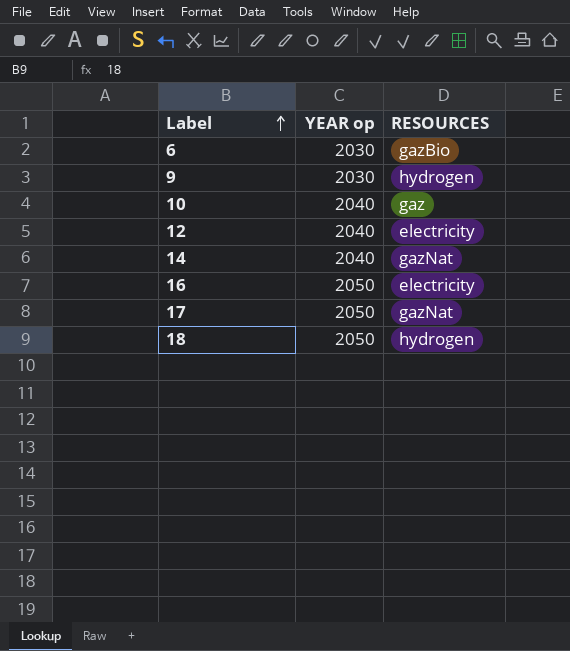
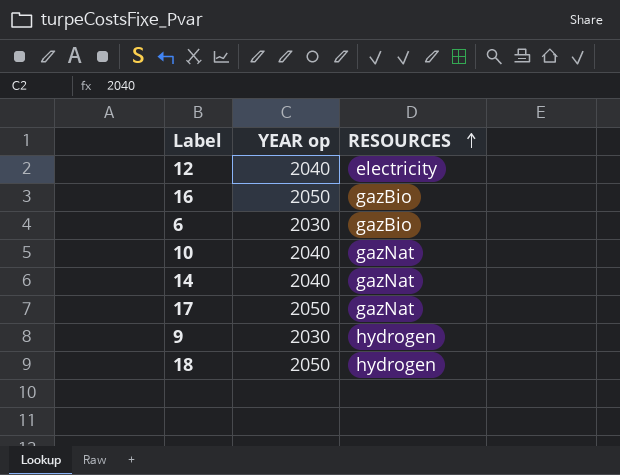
row order: Label ascending -> RESOURCES ascending
16 | RESOURCES: electricity -> gazBio
10 | RESOURCES: gaz -> gazNat

